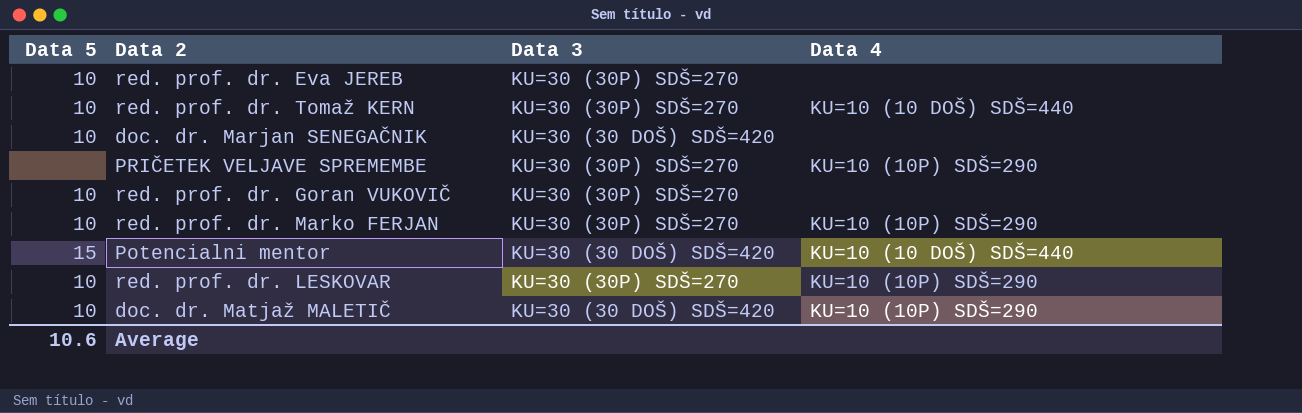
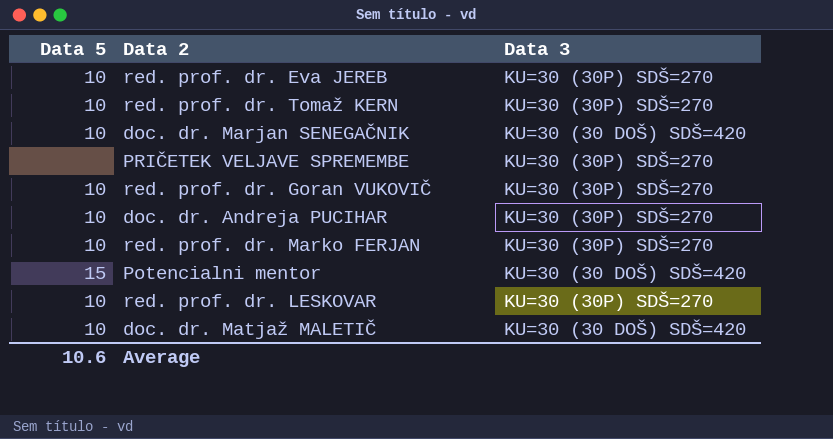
column Data 4 | position: 4 -> none
row doc. dr. Andreja PUCIHAR: none -> 10 | KU=30 (30P) SDŠ=270

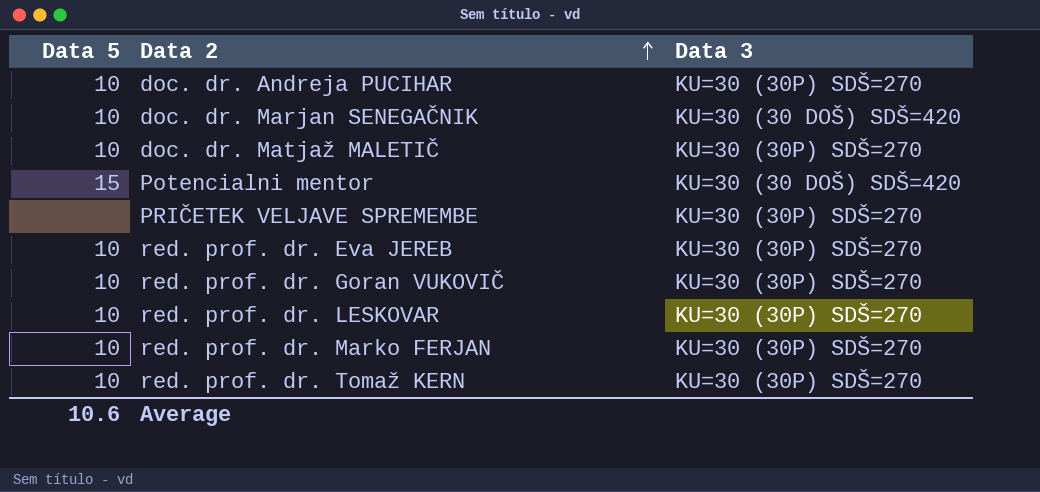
row order: none -> Data 2 ascending
doc. dr. Matjaž MALETIČ | Data 3: KU=30 (30 DOŠ) SDŠ=420 -> KU=30 (30P) SDŠ=270

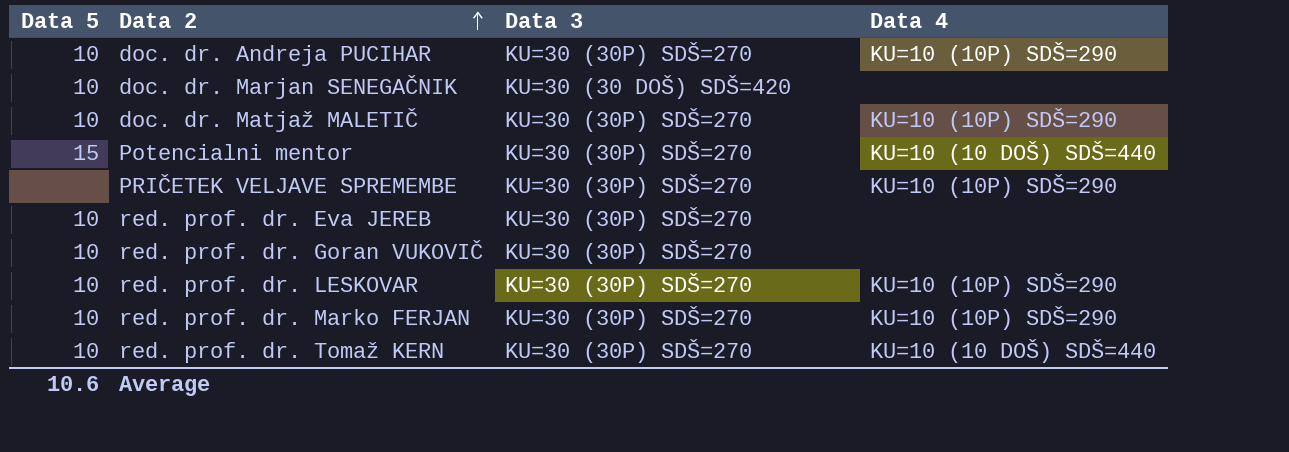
column Data 4 | position: none -> 4
Potencialni mentor | Data 3: KU=30 (30 DOŠ) SDŠ=420 -> KU=30 (30P) SDŠ=270

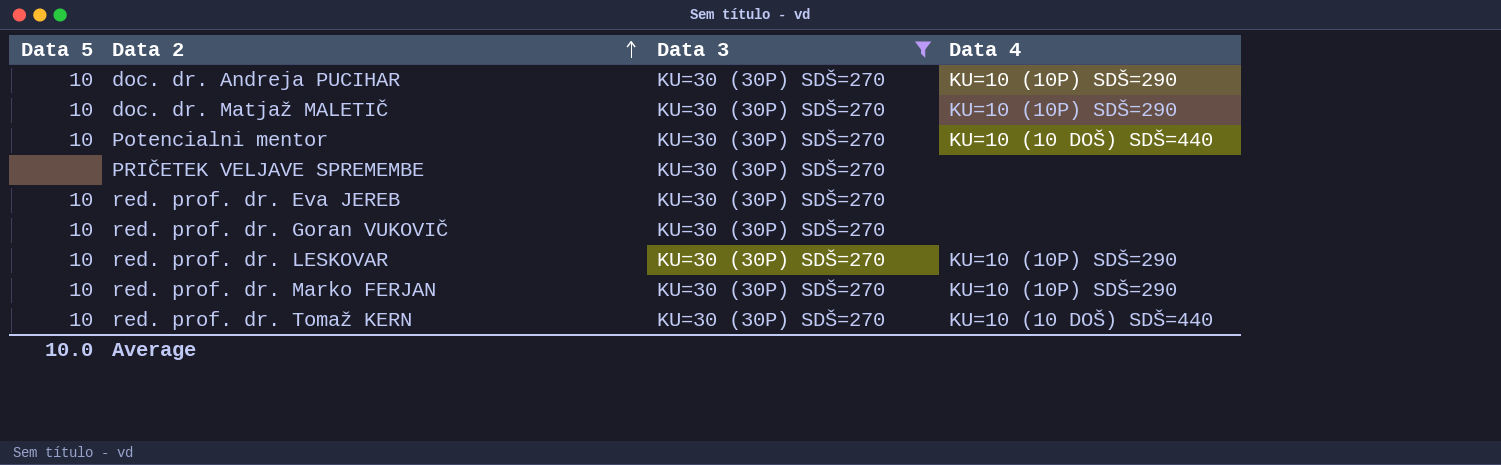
filter: none -> Data 3 = KU=30 (30P) SDŠ=270
Potencialni mentor | Data 5: 15 -> 10
PRIČETEK VELJAVE SPREMEMBE | Data 4: KU=10 (10P) SDŠ=290 -> none
Average | Data 5: 10.6 -> 10.0

